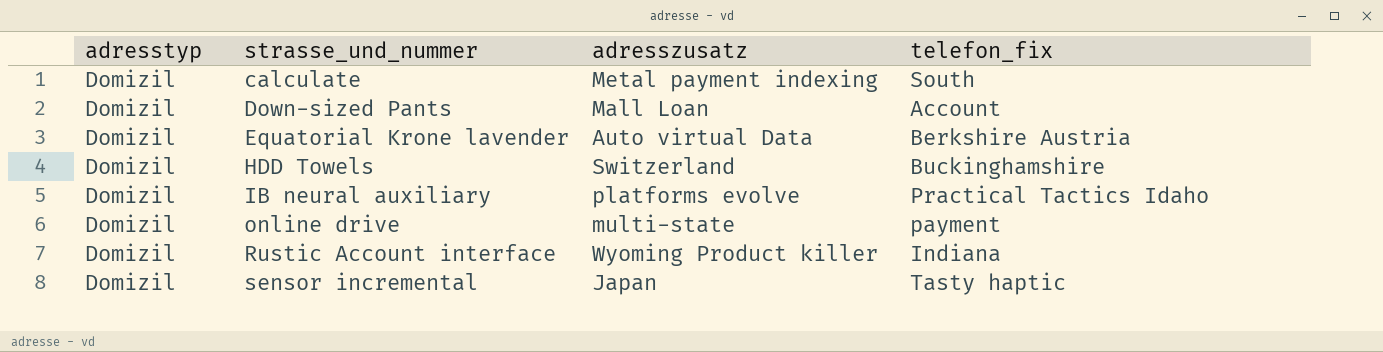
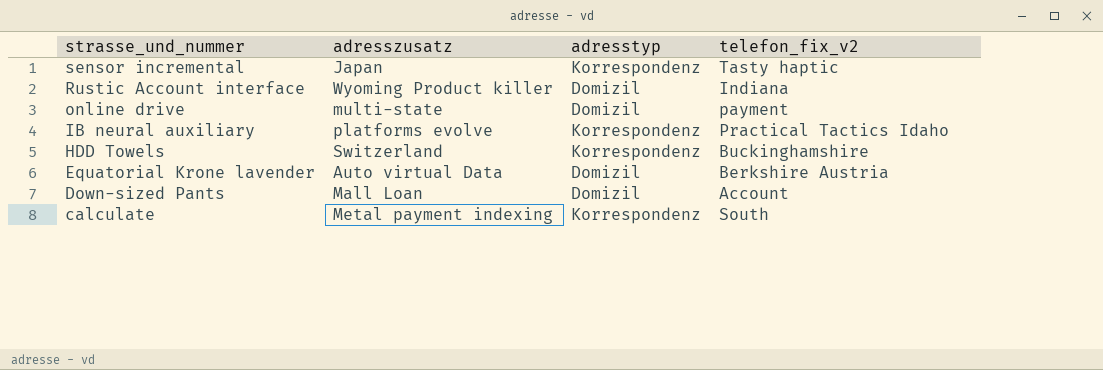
row order: strasse_und_nummer ascending -> strasse_und_nummer descending
column adresstyp | position: 1 -> 3
column name: telefon_fix -> telefon_fix_v2
sensor incremental | adresstyp: Domizil -> Korrespondenz
IB neural auxiliary | adresstyp: Domizil -> Korrespondenz
HDD Towels | adresstyp: Domizil -> Korrespondenz
calculate | adresstyp: Domizil -> Korrespondenz

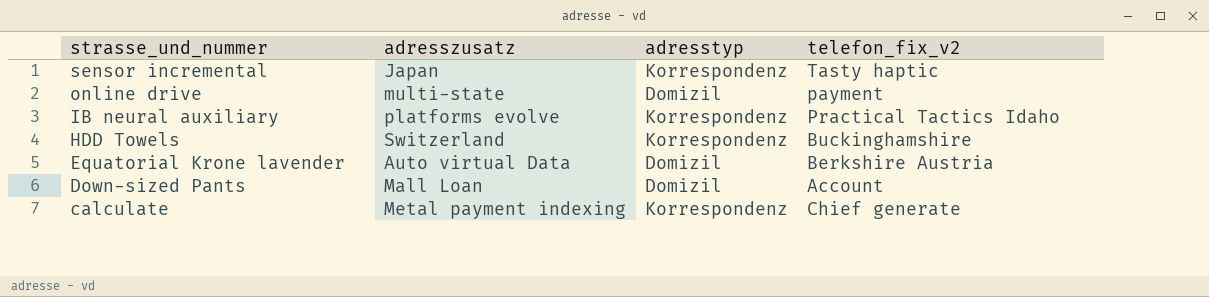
row Rustic Account interface: Wyoming Product killer | Domizil | Indiana -> none
calculate | telefon_fix_v2: South -> Chief generate

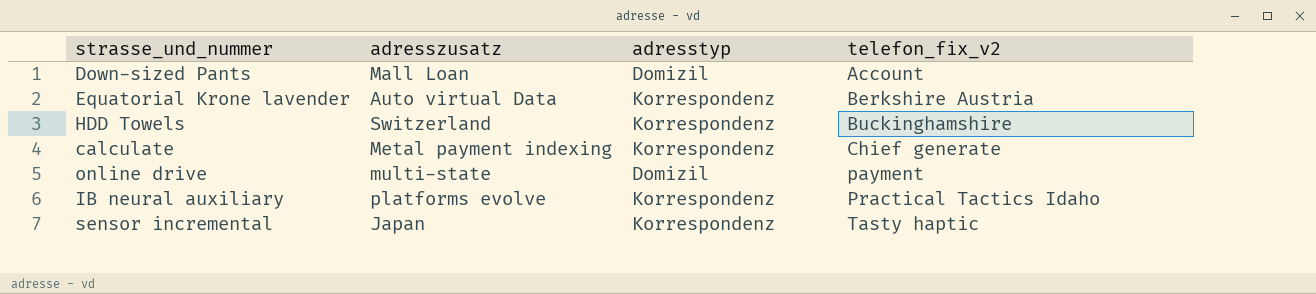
row order: strasse_und_nummer descending -> telefon_fix_v2 ascending
Equatorial Krone lavender | adresstyp: Domizil -> Korrespondenz

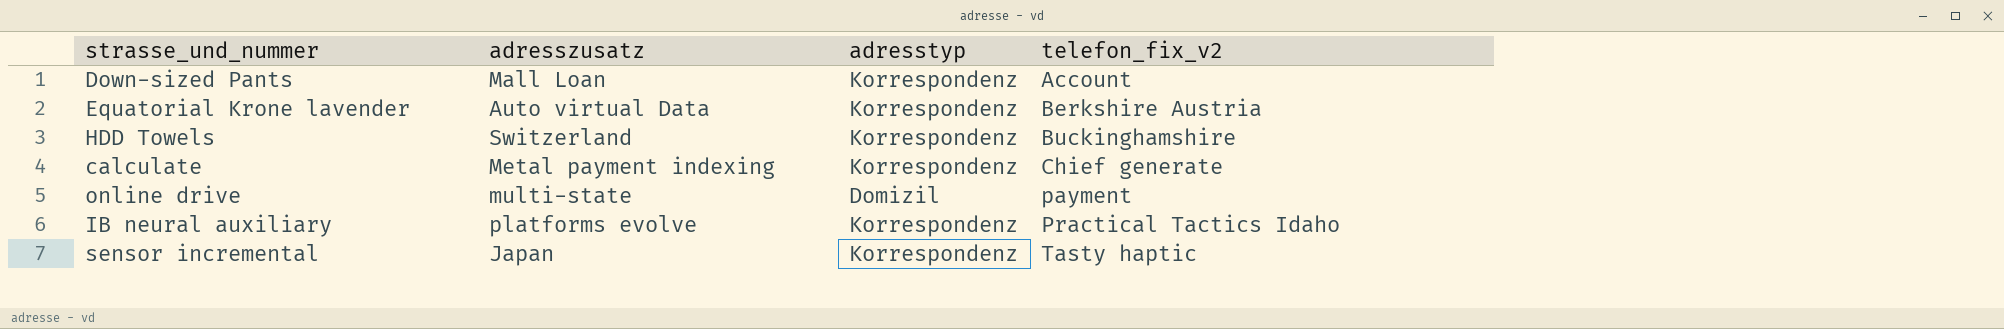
Down-sized Pants | adresstyp: Domizil -> Korrespondenz

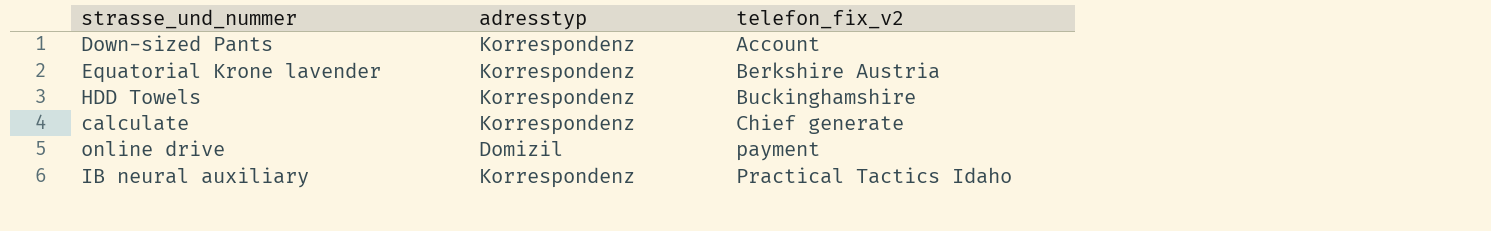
column adresszusatz | position: 2 -> none
row sensor incremental: Japan | Korrespondenz | Tasty haptic -> none

